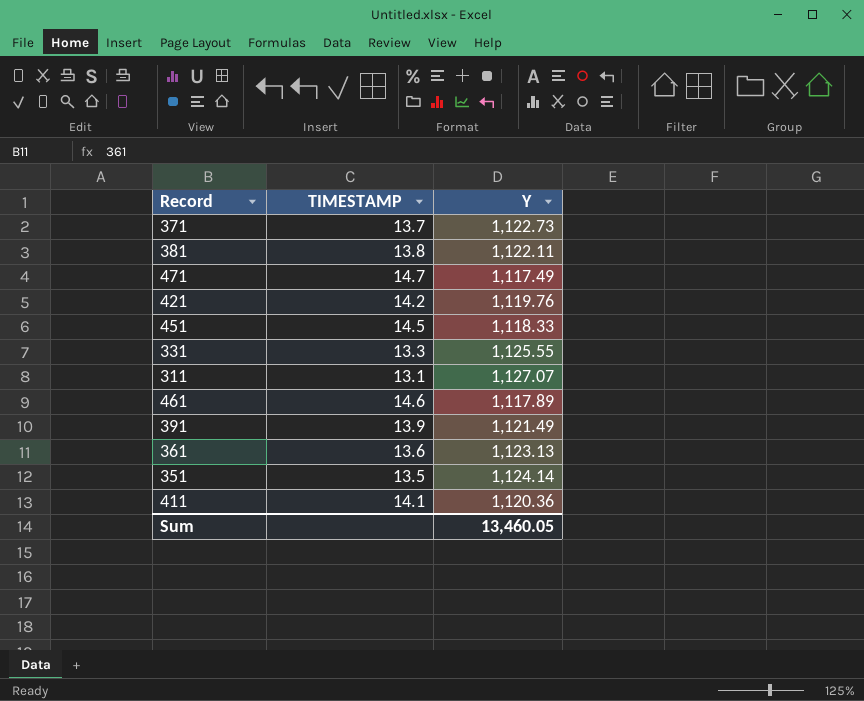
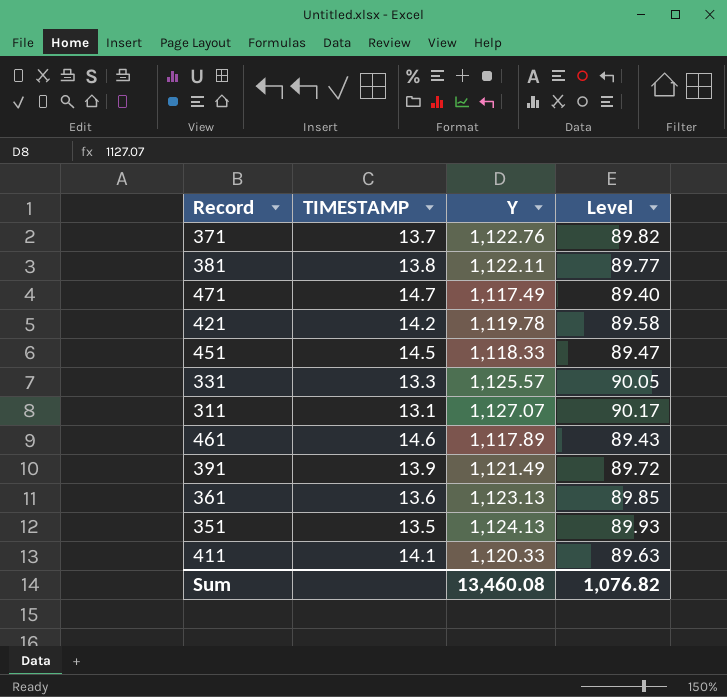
column Level | formula: none -> [Y] * 0.08
371 | Y: 1,122.73 -> 1,122.76
421 | Y: 1,119.76 -> 1,119.78
331 | Y: 1,125.55 -> 1,125.57
351 | Y: 1,124.14 -> 1,124.13
411 | Y: 1,120.36 -> 1,120.33
Sum | Y: 13,460.05 -> 13,460.08

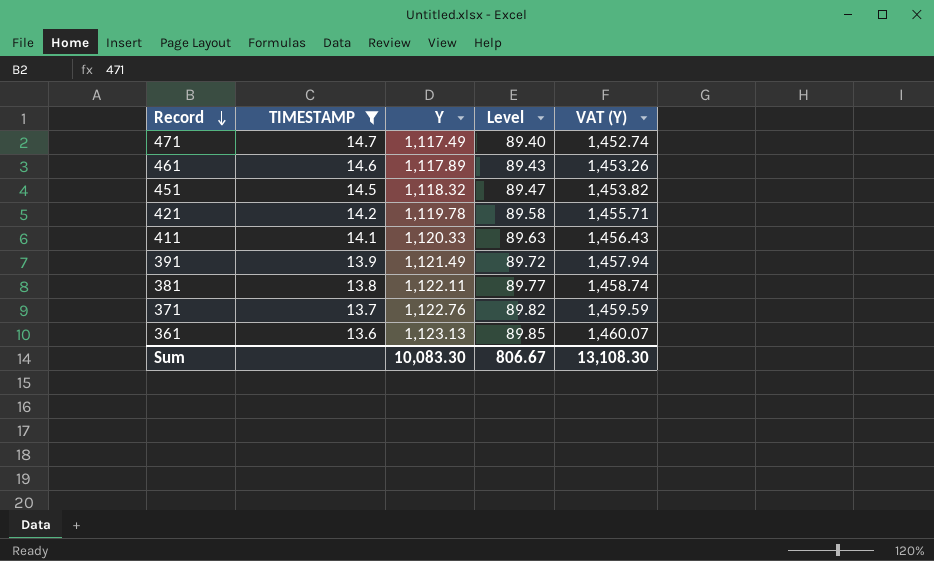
filter: none -> TIMESTAMP >= 13.6
row order: none -> Record descending
column VAT (Y) | formula: none -> [Y] * 1.3
451 | Y: 1,118.33 -> 1,118.32
Sum | Y: 13,460.08 -> 10,083.30
Sum | Level: 1,076.82 -> 806.67

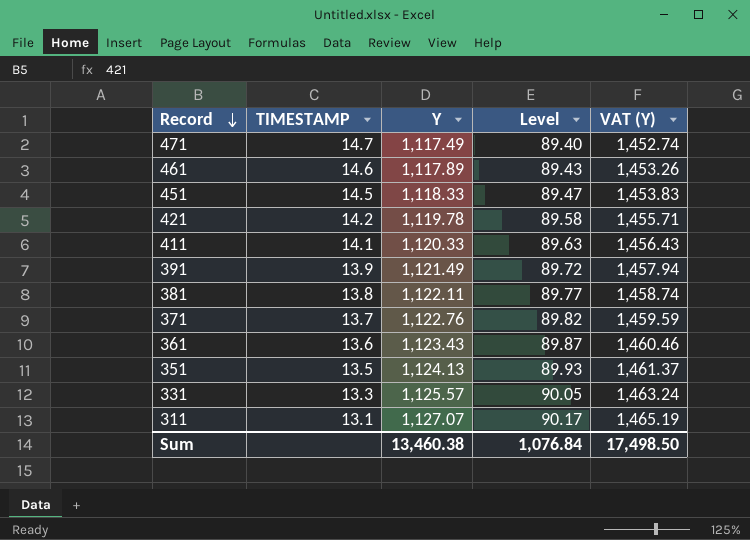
filter: TIMESTAMP >= 13.6 -> none
451 | Y: 1,118.32 -> 1,118.33
451 | VAT (Y): 1,453.82 -> 1,453.83
361 | Y: 1,123.13 -> 1,123.43
361 | Level: 89.85 -> 89.87
361 | VAT (Y): 1,460.07 -> 1,460.46
Sum | Y: 10,083.30 -> 13,460.38
Sum | Level: 806.67 -> 1,076.84
Sum | VAT (Y): 13,108.30 -> 17,498.50

